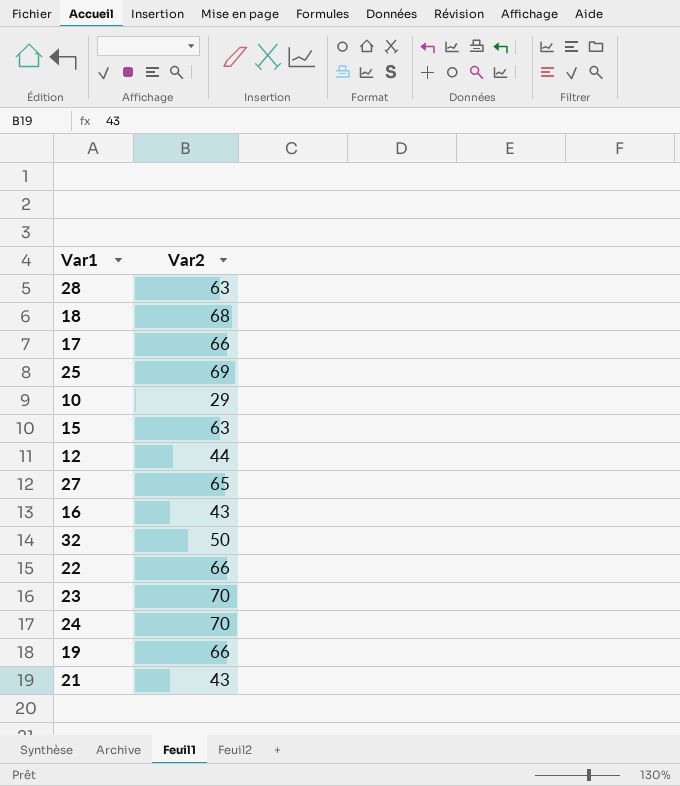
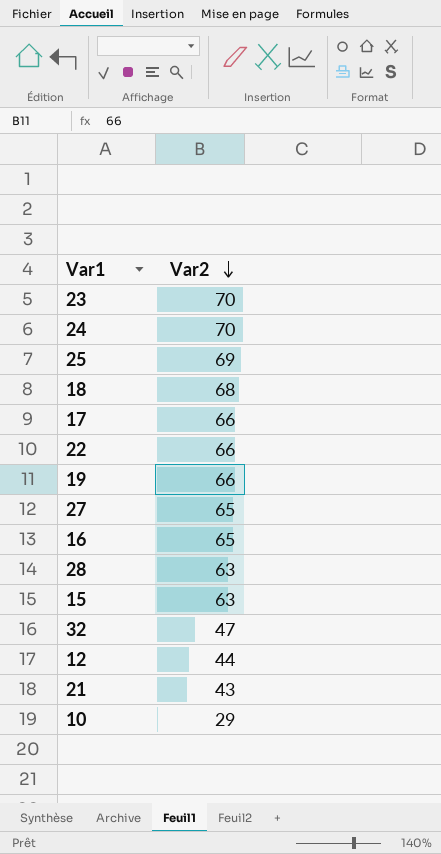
row order: none -> Var2 descending
16 | Var2: 43 -> 65
32 | Var2: 50 -> 47

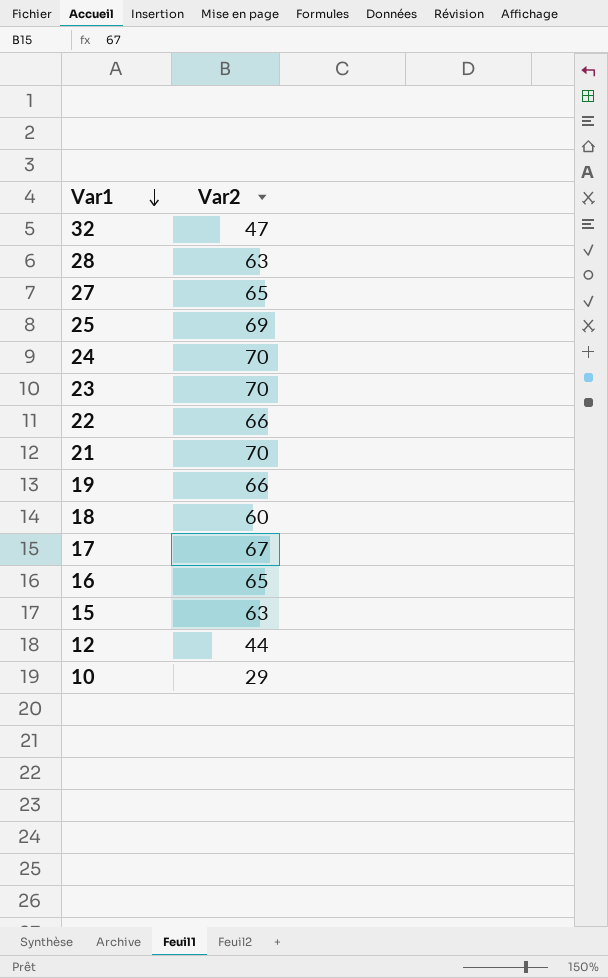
row order: Var2 descending -> Var1 descending
21 | Var2: 43 -> 70
18 | Var2: 68 -> 60
17 | Var2: 66 -> 67

